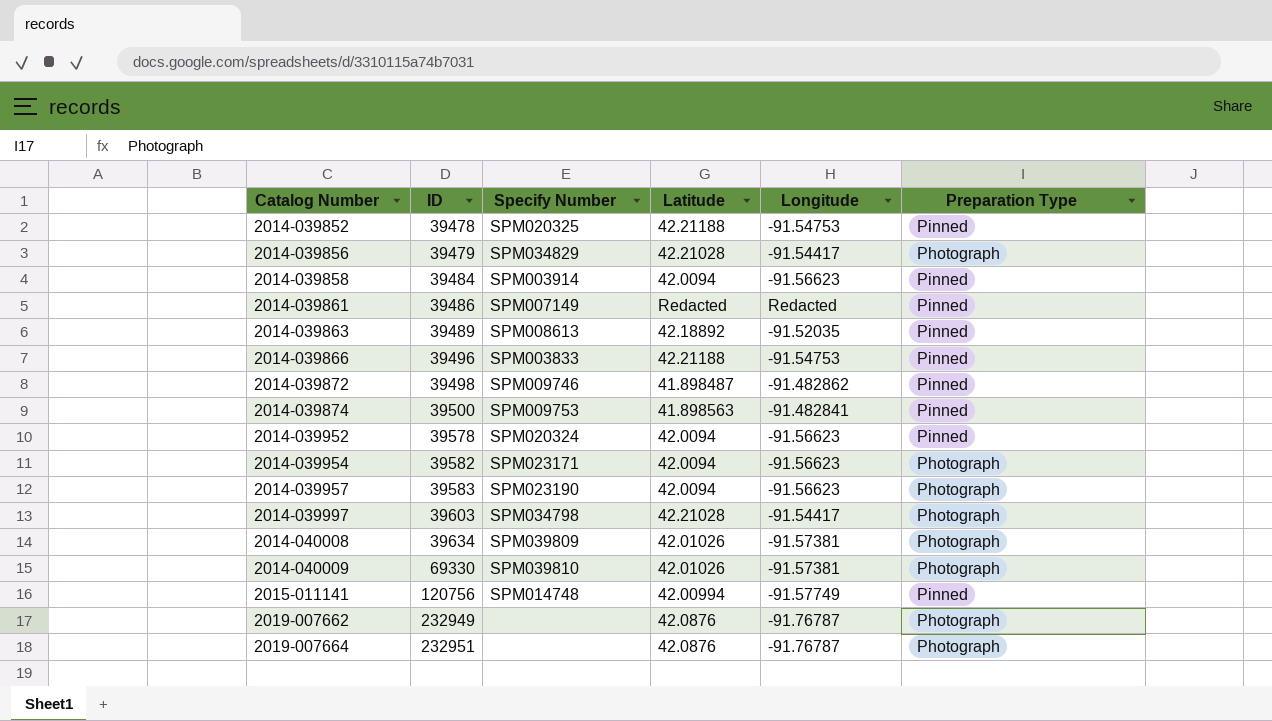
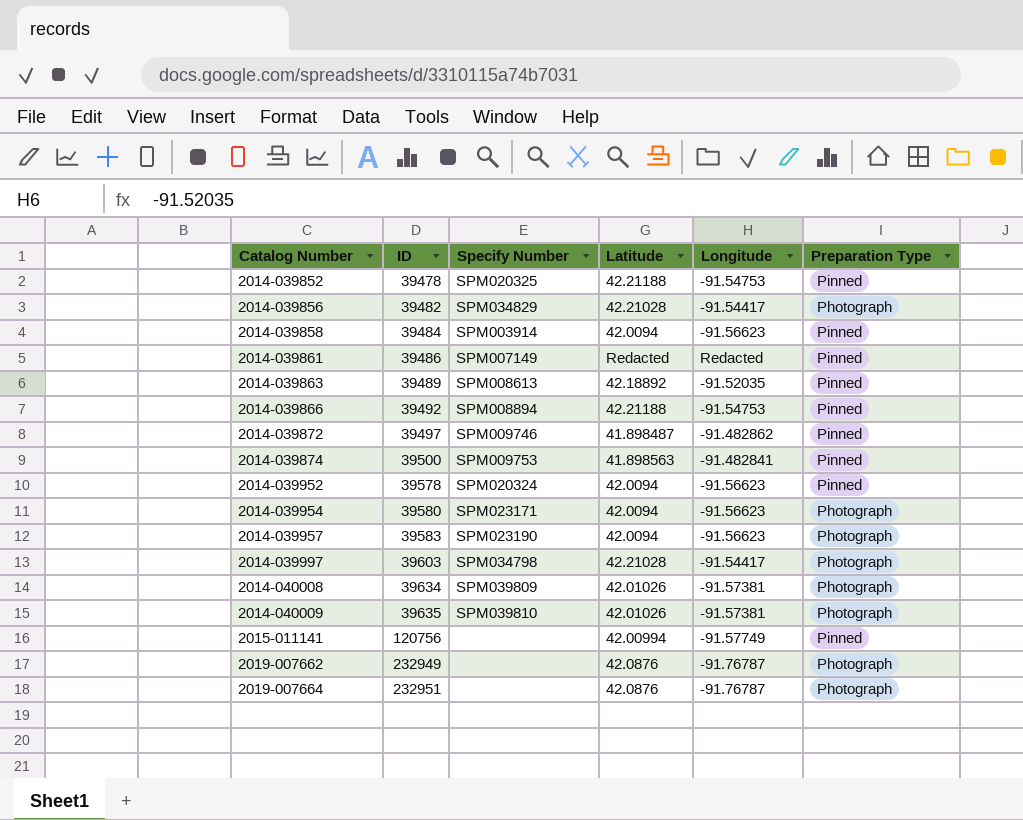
2014-039856 | ID: 39479 -> 39482
2014-039866 | ID: 39496 -> 39492
2014-039866 | Specify Number: SPM003833 -> SPM008894
2014-039872 | ID: 39498 -> 39497
2014-039954 | ID: 39582 -> 39580
2014-040009 | ID: 69330 -> 39635
2015-011141 | Specify Number: SPM014748 -> none

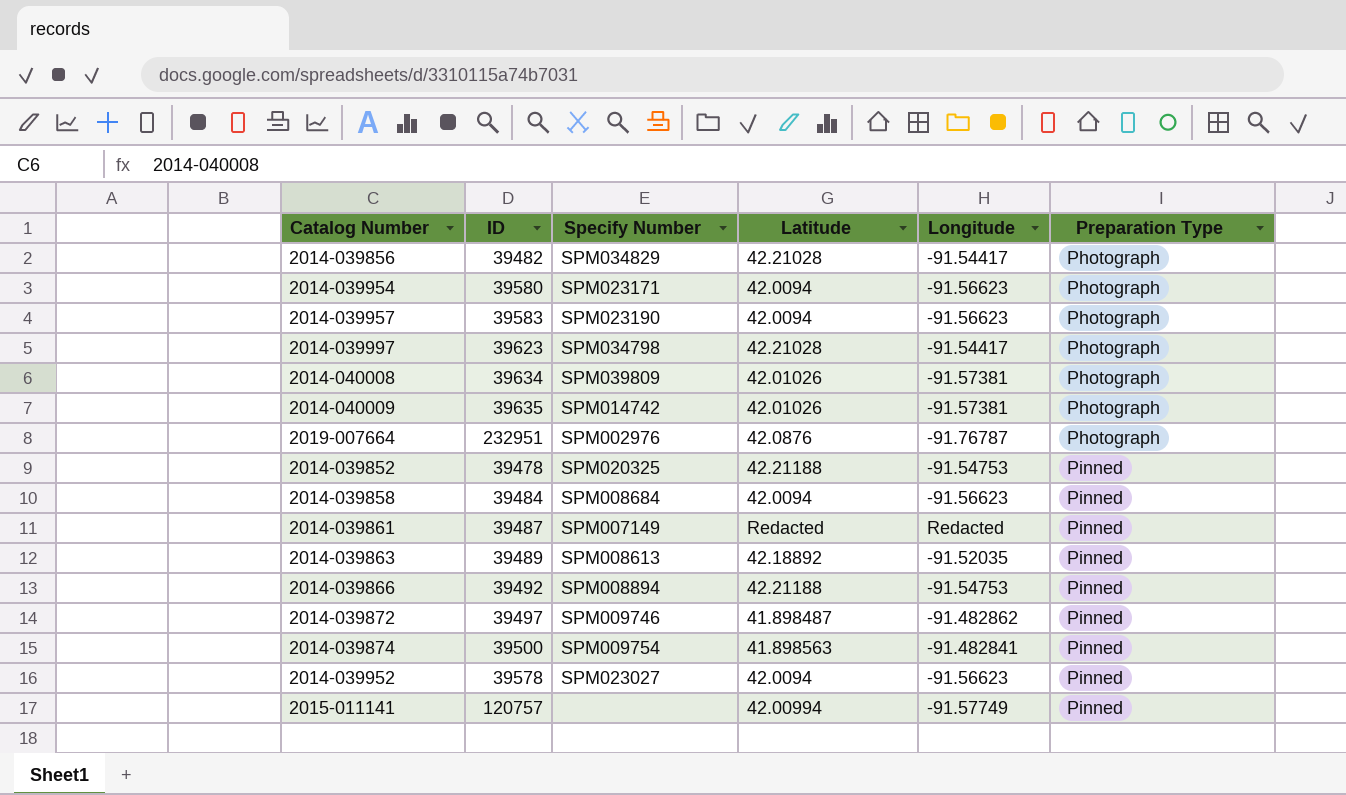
row order: Catalog Number ascending -> Preparation Type ascending
row 2019-007662: 232949 | none | 42.0876 | -91.76787 | Photograph -> none
2014-039997 | ID: 39603 -> 39623
2014-040009 | Specify Number: SPM039810 -> SPM014742
2019-007664 | Specify Number: none -> SPM002976
2014-039858 | Specify Number: SPM003914 -> SPM008684
2014-039861 | ID: 39486 -> 39487
2014-039874 | Specify Number: SPM009753 -> SPM009754
2014-039952 | Specify Number: SPM020324 -> SPM023027
2015-011141 | ID: 120756 -> 120757

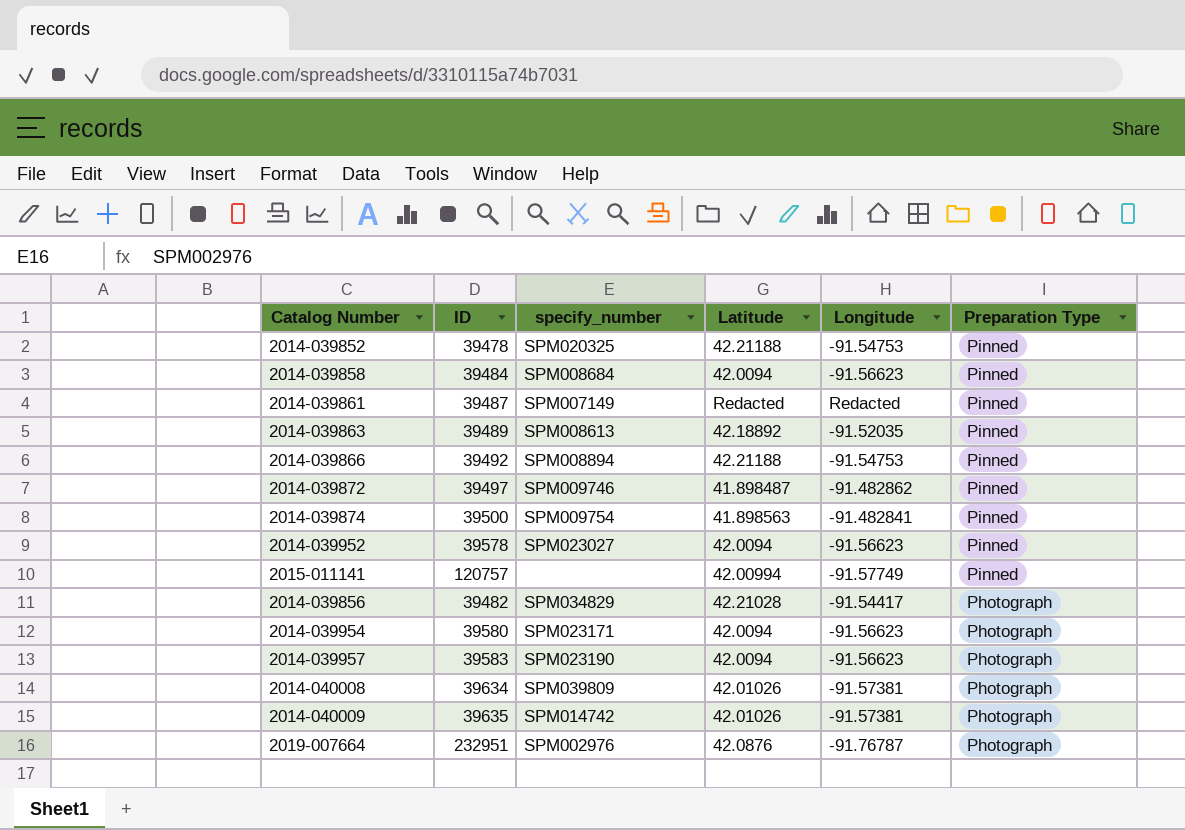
row order: Preparation Type ascending -> Preparation Type descending
column name: Specify Number -> specify_number
row 2014-039997: 39623 | SPM034798 | 42.21028 | -91.54417 | Photograph -> none

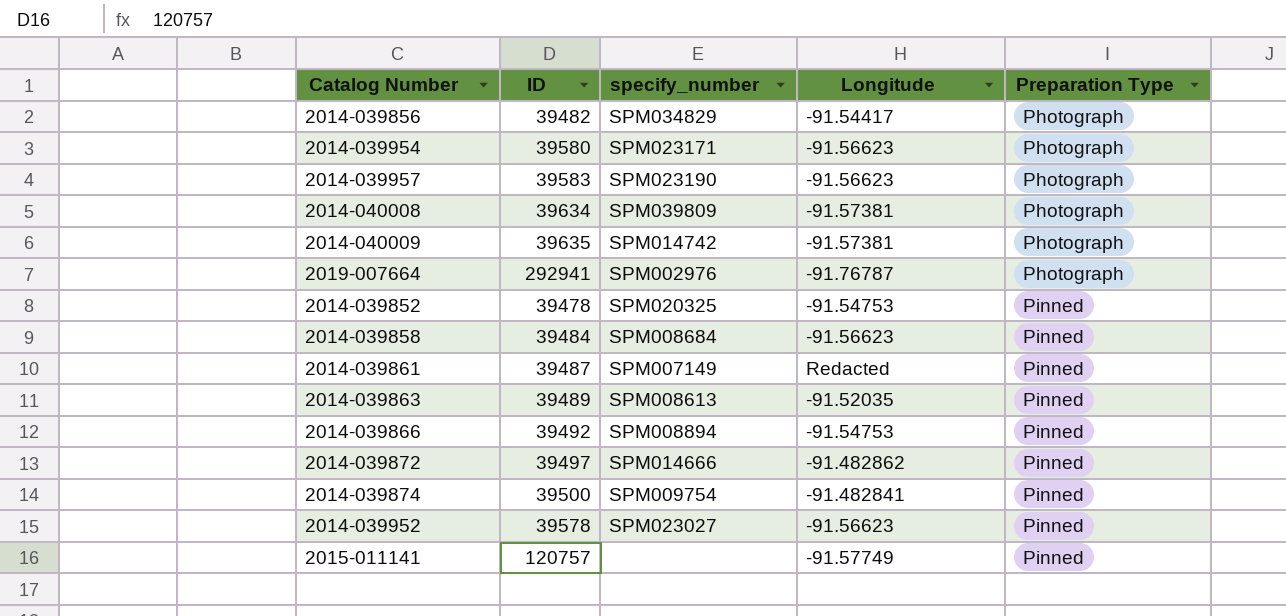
row order: Preparation Type descending -> Preparation Type ascending
column Latitude | position: 4 -> none
2019-007664 | ID: 232951 -> 292941
2014-039872 | specify_number: SPM009746 -> SPM014666

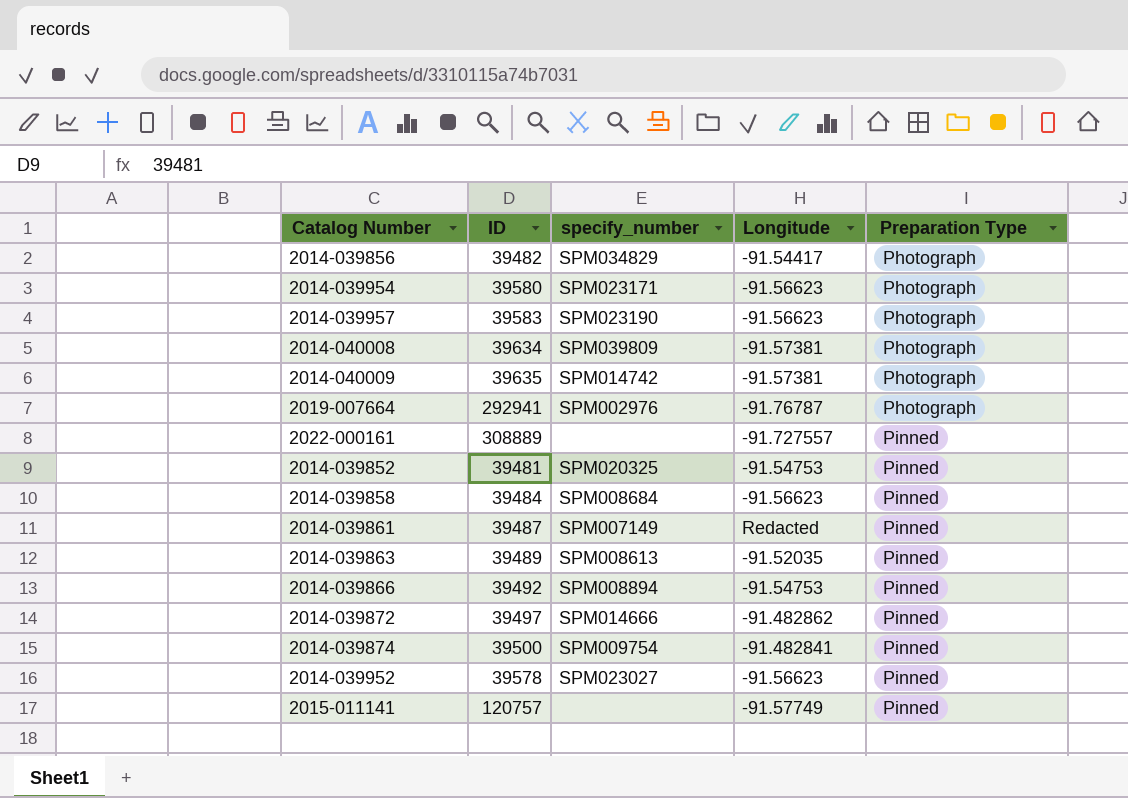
row 2022-000161: none -> 308889 | none | -91.727557 | Pinned
2014-039852 | ID: 39478 -> 39481

